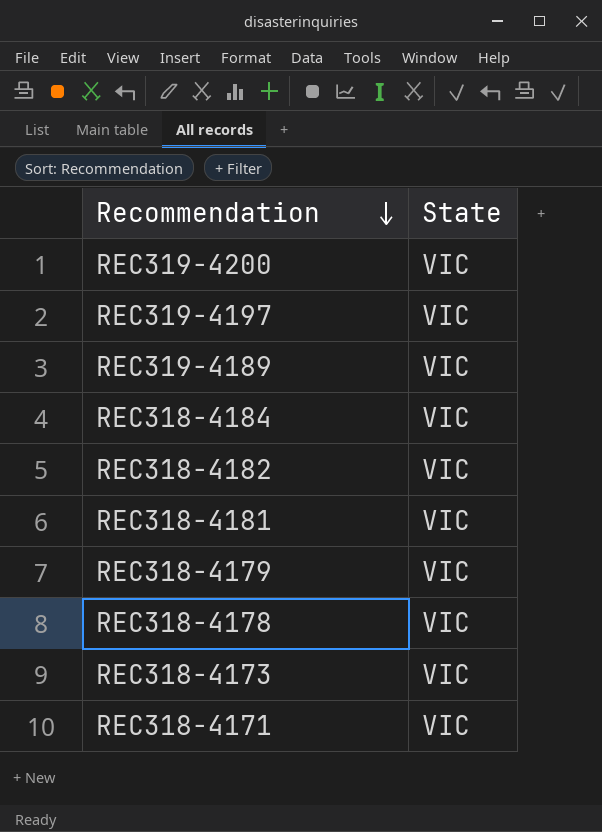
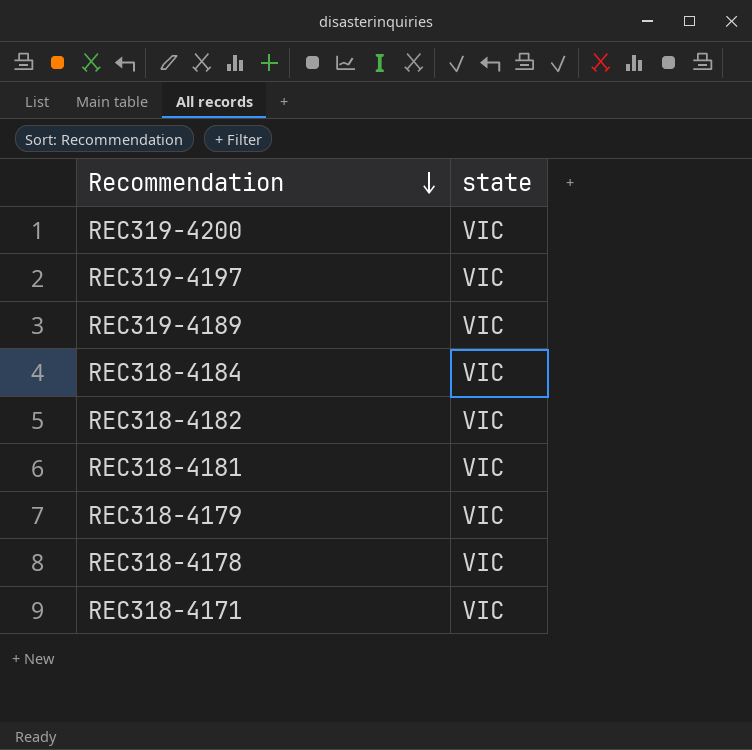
column name: State -> state
row REC318-4173: VIC -> none

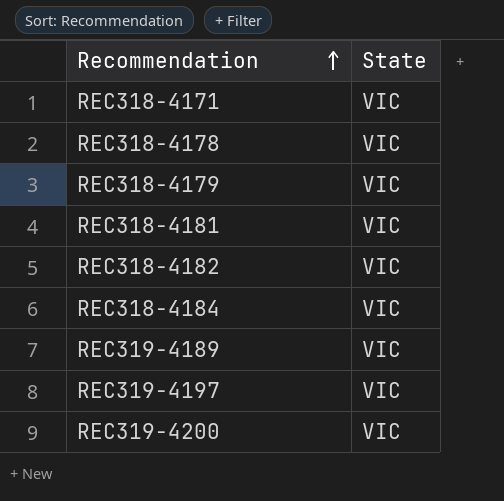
row order: Recommendation descending -> Recommendation ascending
column name: state -> State

